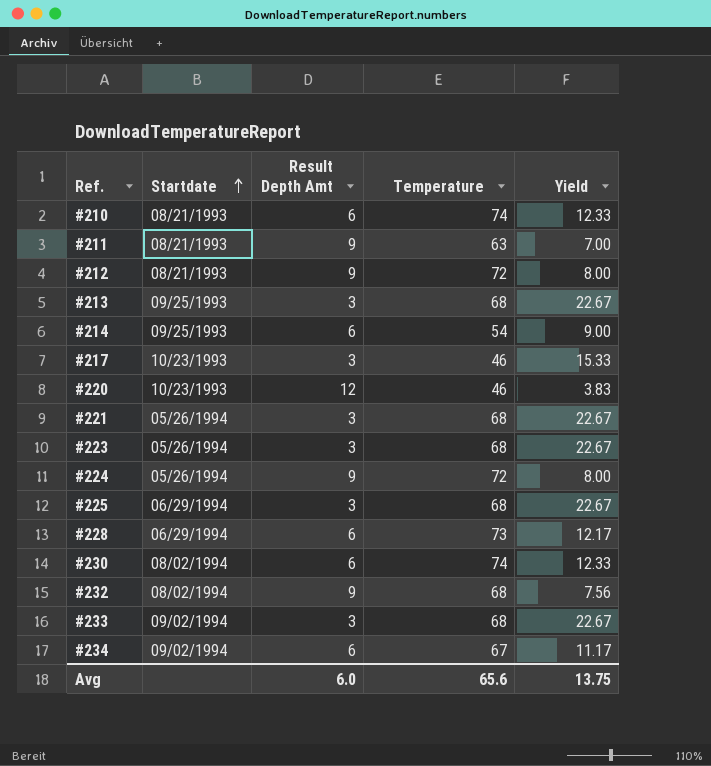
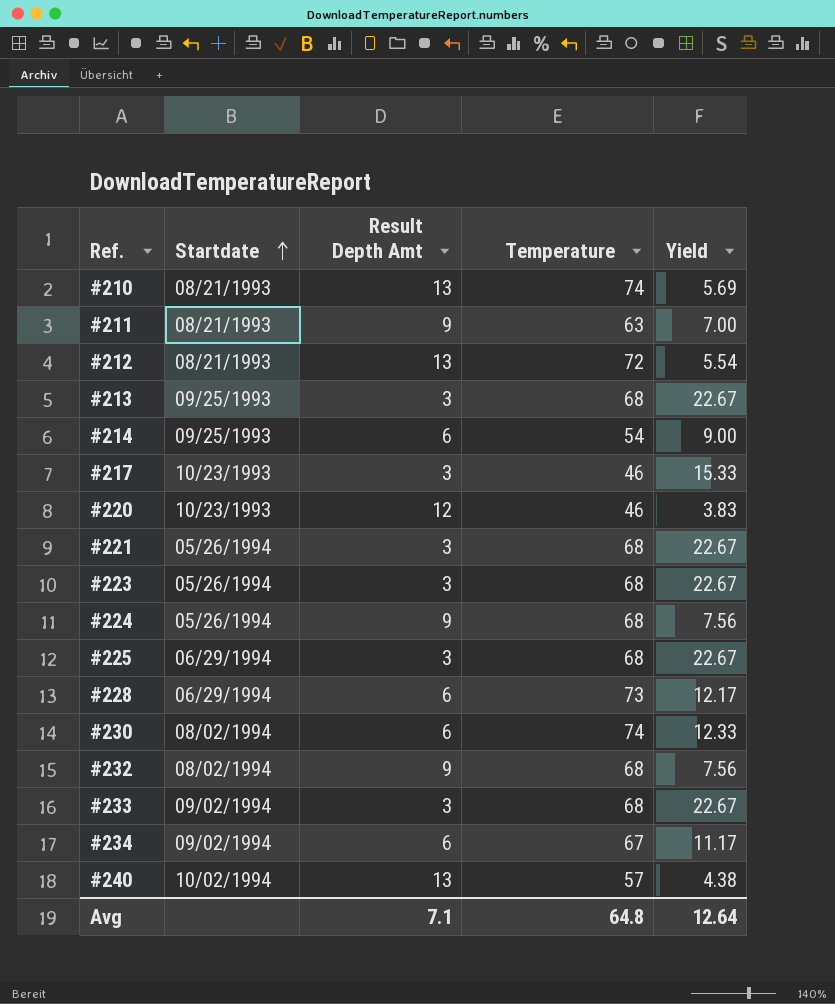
#210 | Result Depth Amt: 6 -> 13
#210 | Yield: 12.33 -> 5.69
#212 | Result Depth Amt: 9 -> 13
#212 | Yield: 8.00 -> 5.54
#224 | Temperature: 72 -> 68
#224 | Yield: 8.00 -> 7.56
row #240: none -> 10/02/1994 | 13 | 57 | 4.38
Avg | Result Depth Amt: 6.0 -> 7.1
Avg | Temperature: 65.6 -> 64.8
Avg | Yield: 13.75 -> 12.64

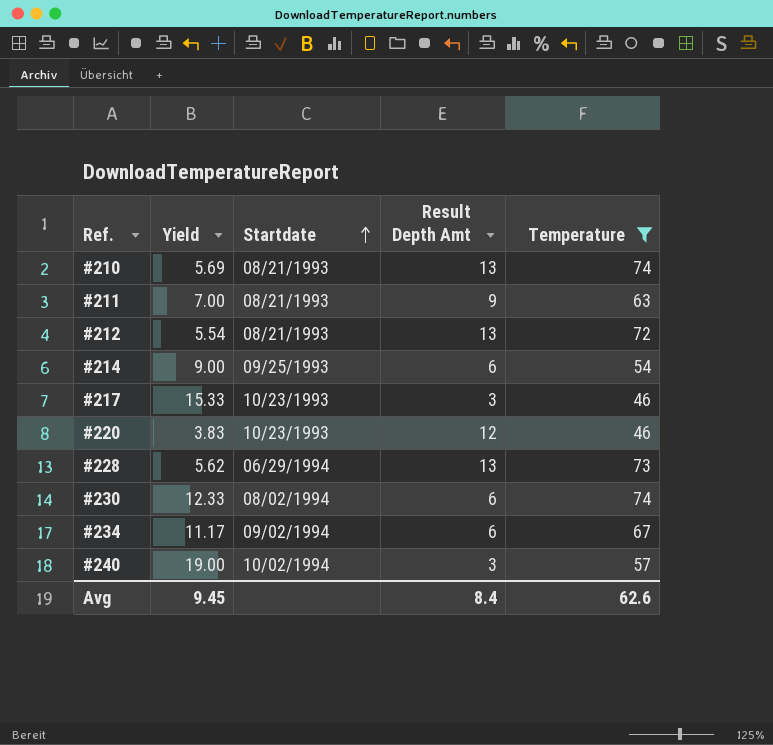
filter: none -> Temperature != 68
column Yield | position: 5 -> 2
#228 | Yield: 12.17 -> 5.62
#228 | Result Depth Amt: 6 -> 13
#240 | Yield: 4.38 -> 19.00
#240 | Result Depth Amt: 13 -> 3
Avg | Yield: 12.64 -> 9.45
Avg | Result Depth Amt: 7.1 -> 8.4
Avg | Temperature: 64.8 -> 62.6

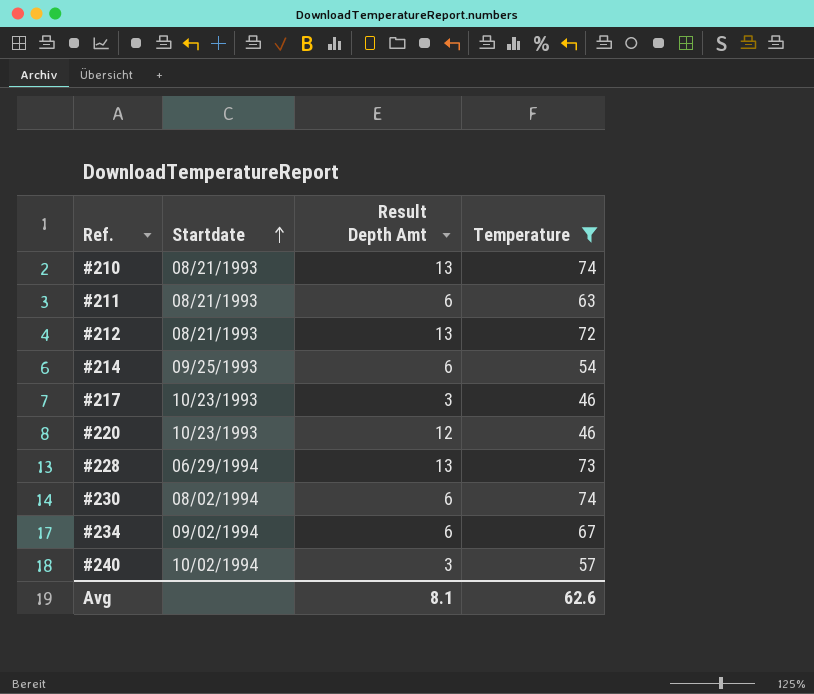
column Yield | formula: [Temperature] / [Result Depth Amt] -> none
#211 | Result Depth Amt: 9 -> 6
Avg | Result Depth Amt: 8.4 -> 8.1

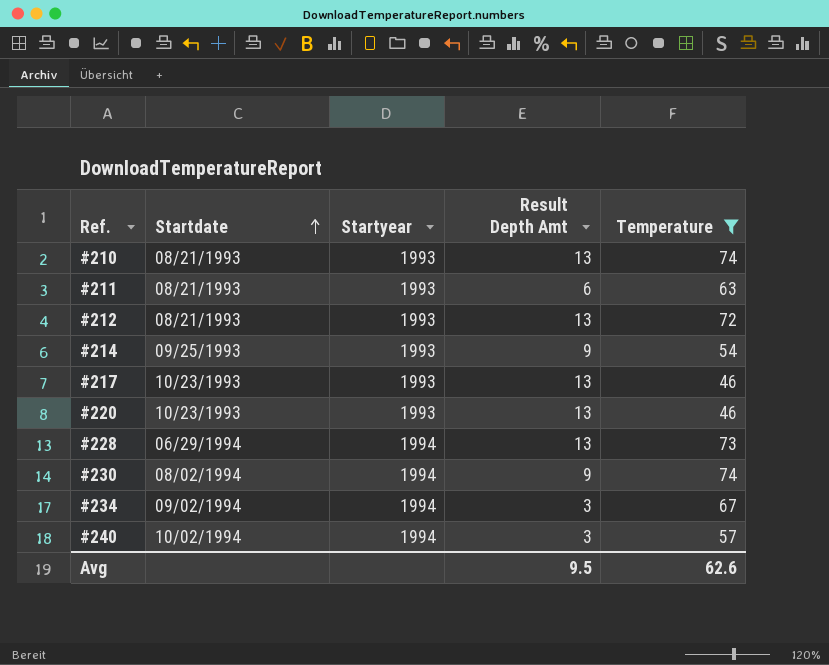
column Startyear | position: none -> 3
#214 | Result Depth Amt: 6 -> 9
#217 | Result Depth Amt: 3 -> 13
#220 | Result Depth Amt: 12 -> 13
#230 | Result Depth Amt: 6 -> 9
#234 | Result Depth Amt: 6 -> 3
Avg | Result Depth Amt: 8.1 -> 9.5

